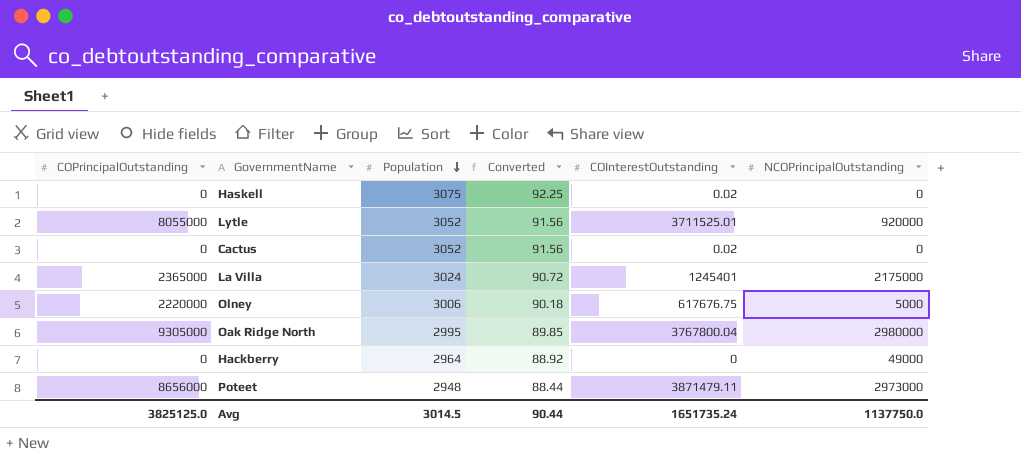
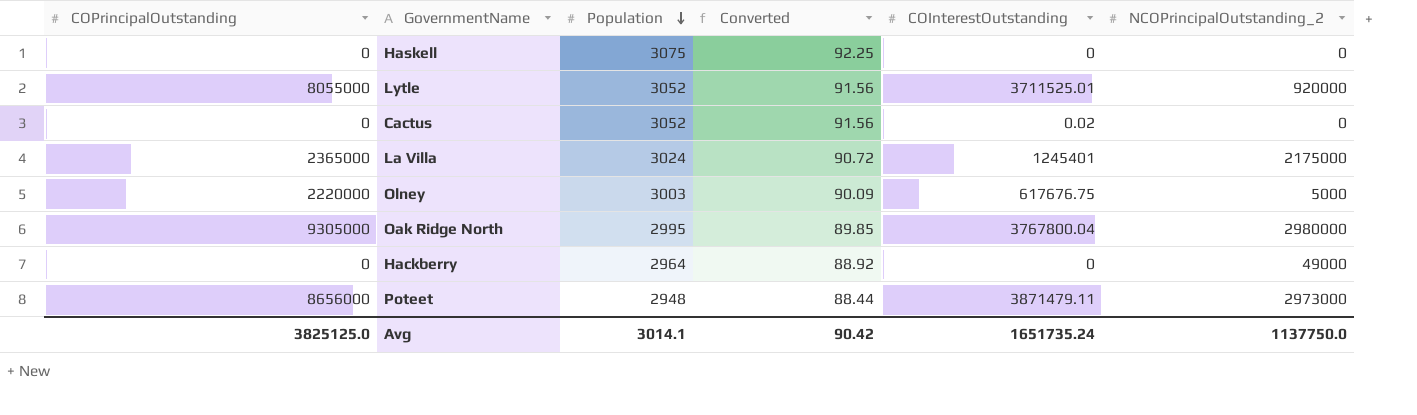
column name: NCOPrincipalOutstanding -> NCOPrincipalOutstanding_2
Haskell | COInterestOutstanding: 0.02 -> 0
Olney | Population: 3006 -> 3003
Olney | Converted: 90.18 -> 90.09
Avg | Population: 3014.5 -> 3014.1
Avg | Converted: 90.44 -> 90.42

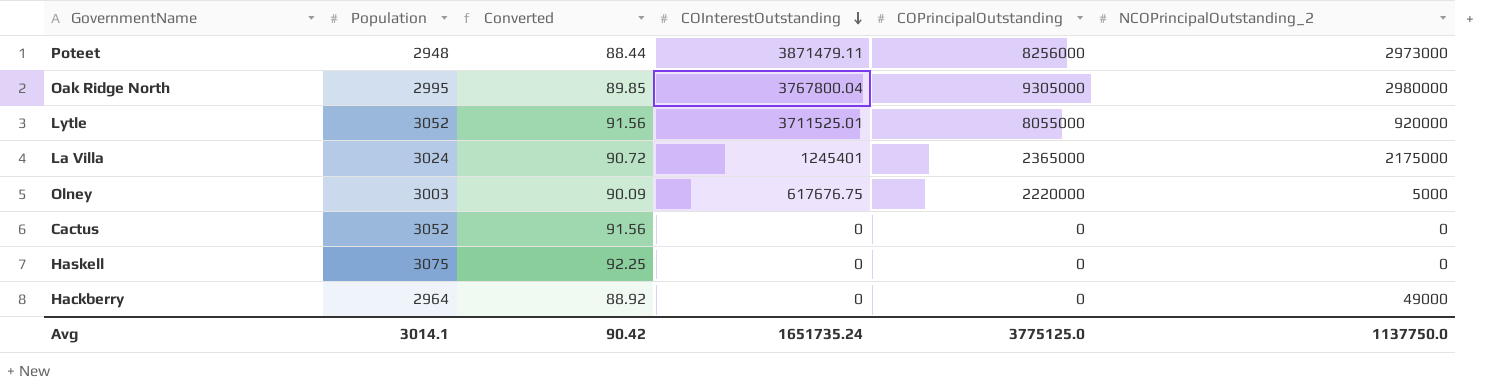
row order: Population descending -> COInterestOutstanding descending
column COPrincipalOutstanding | position: 1 -> 5
Poteet | COPrincipalOutstanding: 8656000 -> 8256000
Cactus | COInterestOutstanding: 0.02 -> 0
Avg | COPrincipalOutstanding: 3825125.0 -> 3775125.0

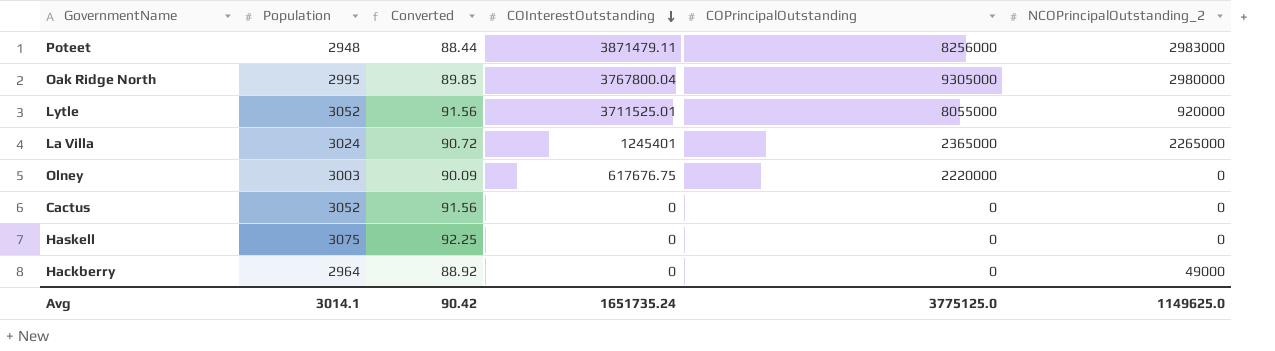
Poteet | NCOPrincipalOutstanding_2: 2973000 -> 2983000
La Villa | NCOPrincipalOutstanding_2: 2175000 -> 2265000
Olney | NCOPrincipalOutstanding_2: 5000 -> 0
Avg | NCOPrincipalOutstanding_2: 1137750.0 -> 1149625.0

